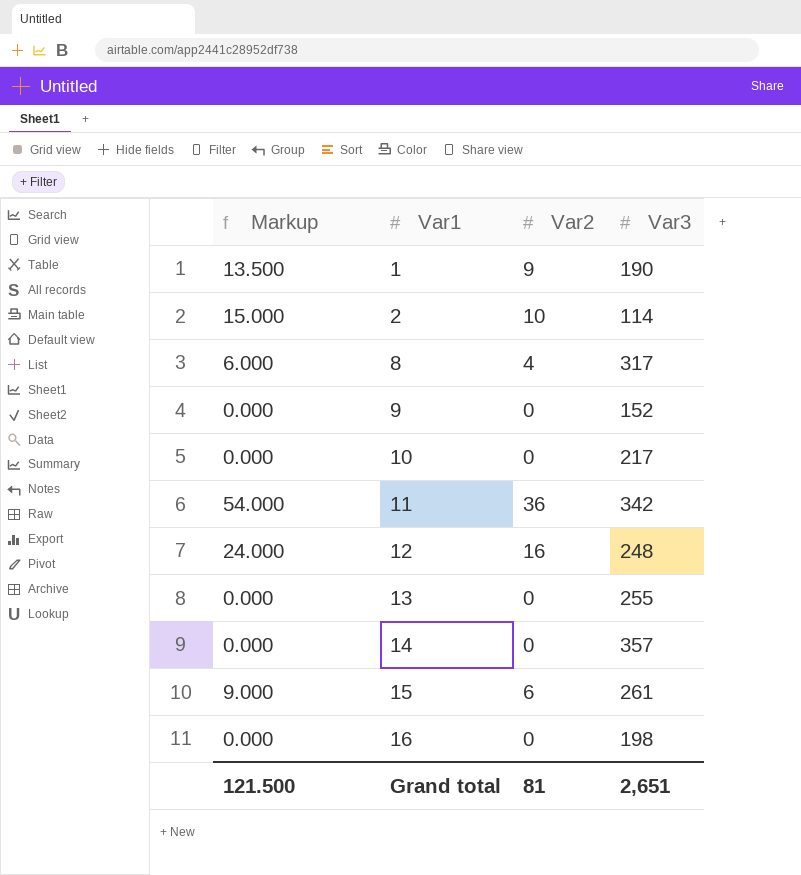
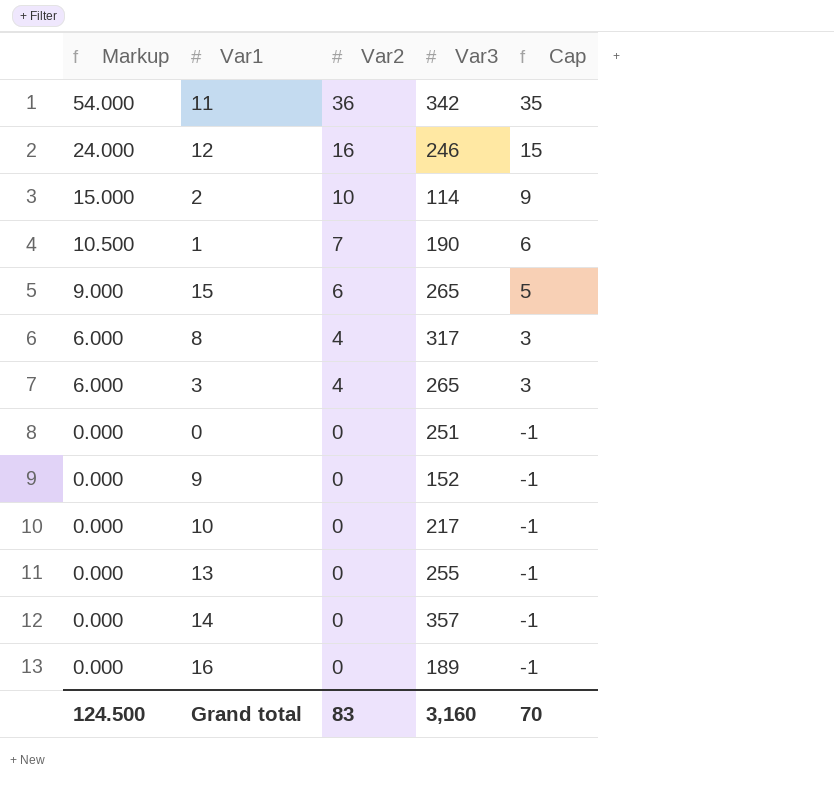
row order: Var1 ascending -> Markup descending
column Cap | formula: none -> [Var2] - 1
12 | Var3: 248 -> 246
1 | Markup: 13.500 -> 10.500
1 | Var2: 9 -> 7
15 | Var3: 261 -> 265
row 3: none -> 6.000 | 4 | 265 | 3
row 0: none -> 0.000 | 0 | 251 | -1
16 | Var3: 198 -> 189
Grand total | Markup: 121.500 -> 124.500
Grand total | Var2: 81 -> 83
Grand total | Var3: 2,651 -> 3,160

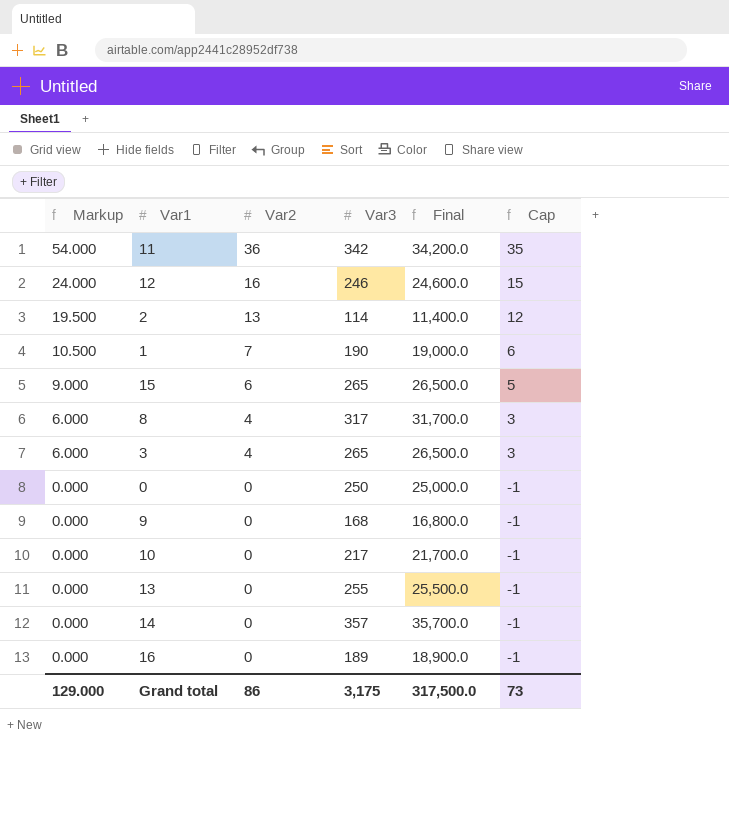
column Final | formula: none -> [Var3] * 100
2 | Markup: 15.000 -> 19.500
2 | Var2: 10 -> 13
2 | Cap: 9 -> 12
0 | Var3: 251 -> 250
9 | Var3: 152 -> 168
Grand total | Markup: 124.500 -> 129.000
Grand total | Var2: 83 -> 86
Grand total | Var3: 3,160 -> 3,175
Grand total | Cap: 70 -> 73

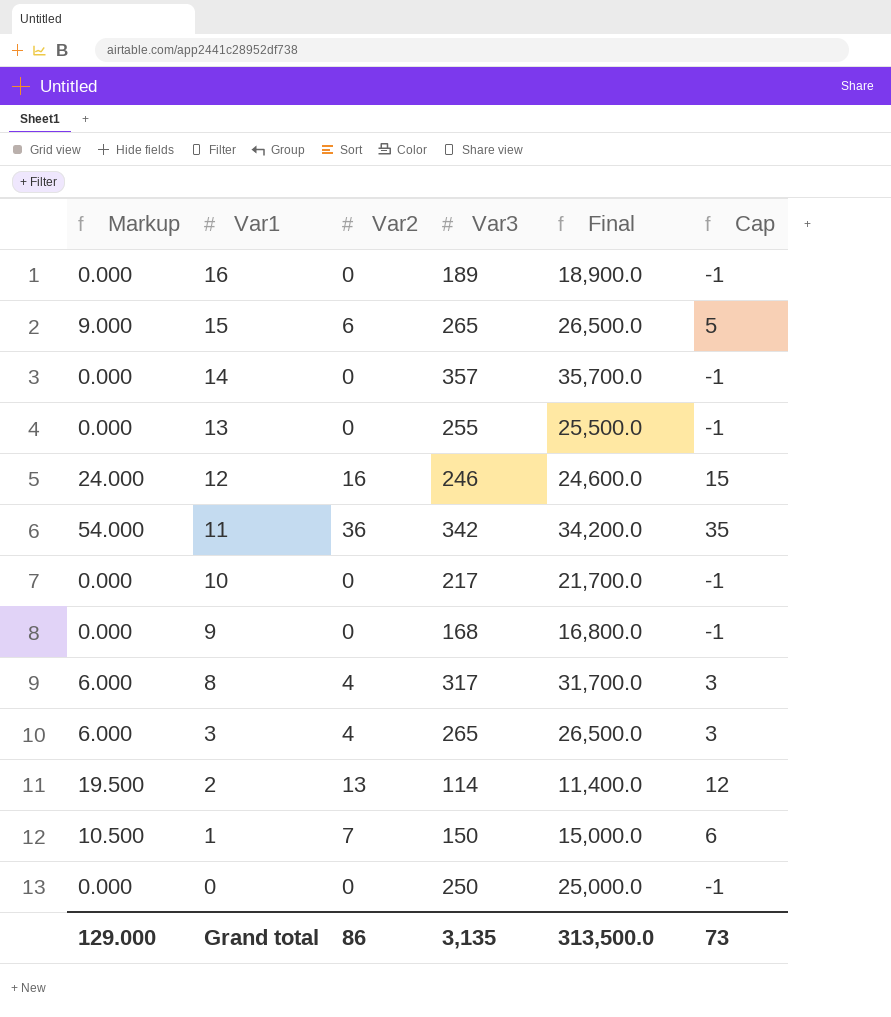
row order: Markup descending -> Var1 descending
1 | Var3: 190 -> 150
1 | Final: 19,000.0 -> 15,000.0
Grand total | Var3: 3,175 -> 3,135
Grand total | Final: 317,500.0 -> 313,500.0

